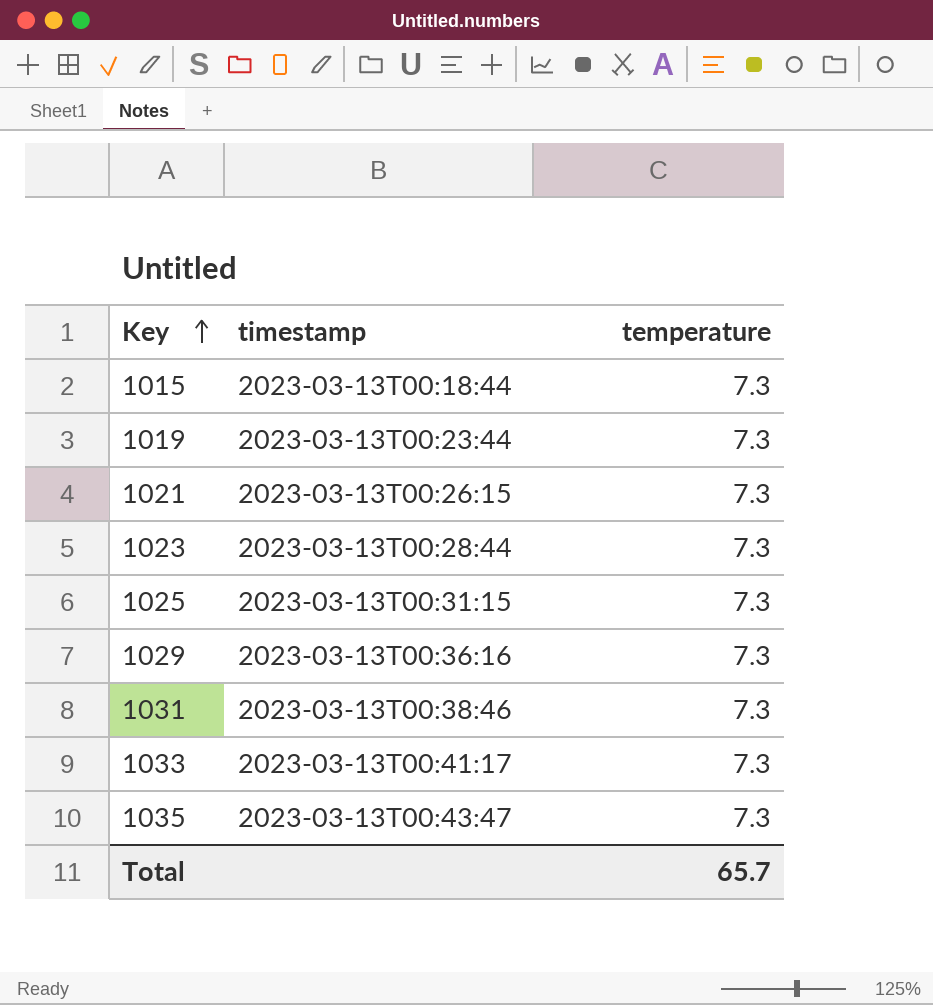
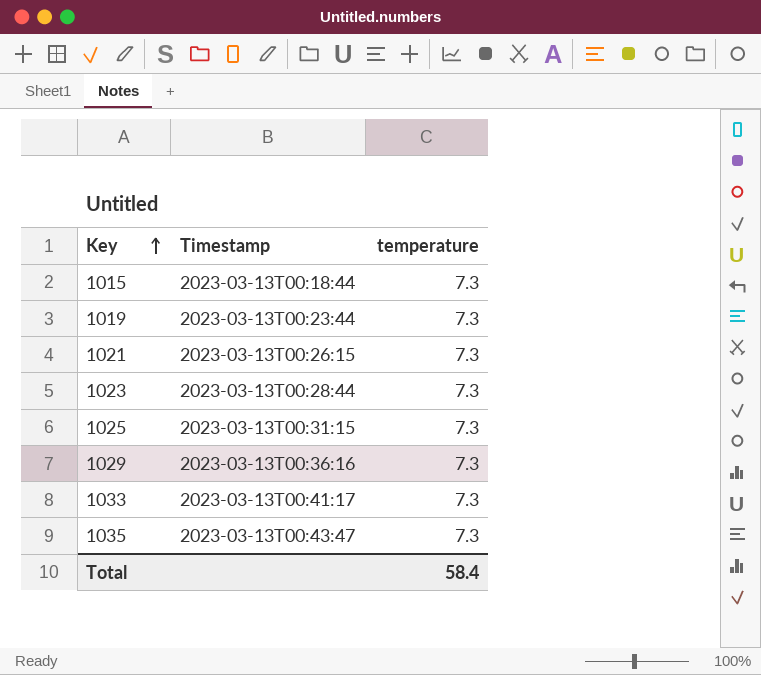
column name: timestamp -> Timestamp
row 1031: 2023-03-13T00:38:46 | 7.3 -> none
Total | temperature: 65.7 -> 58.4

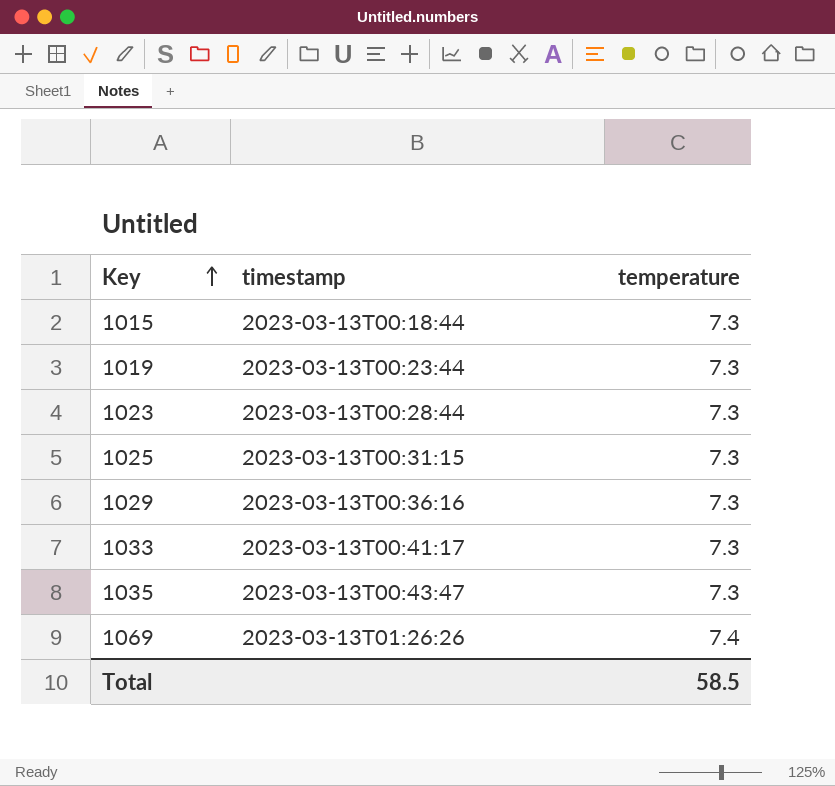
column name: Timestamp -> timestamp
row 1021: 2023-03-13T00:26:15 | 7.3 -> none
row 1069: none -> 2023-03-13T01:26:26 | 7.4
Total | temperature: 58.4 -> 58.5

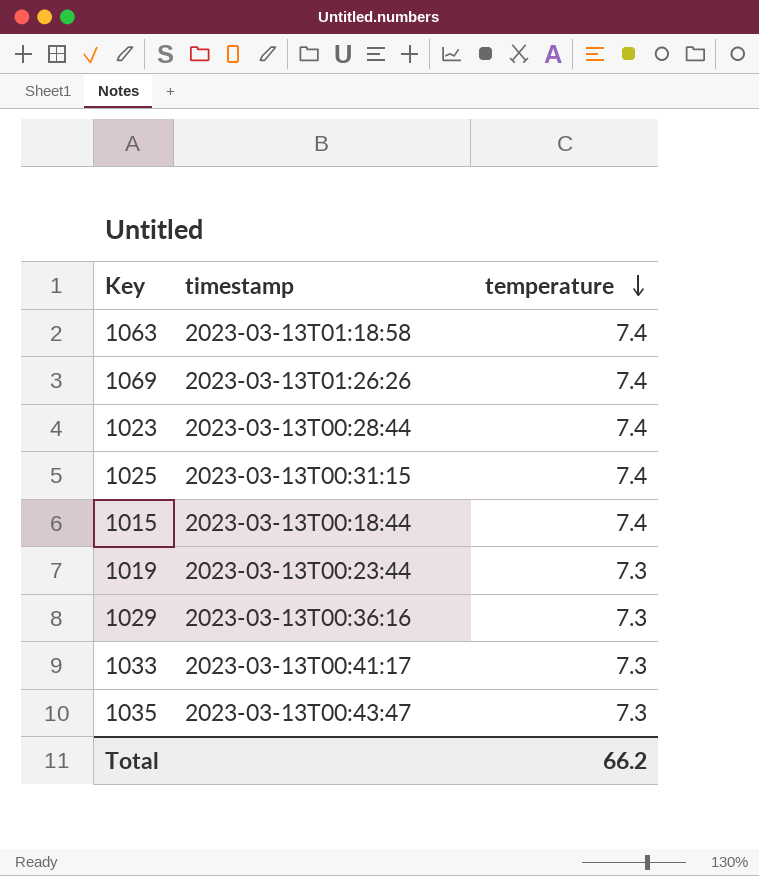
row order: Key ascending -> temperature descending
row 1063: none -> 2023-03-13T01:18:58 | 7.4
1023 | temperature: 7.3 -> 7.4
1025 | temperature: 7.3 -> 7.4
1015 | temperature: 7.3 -> 7.4
Total | temperature: 58.5 -> 66.2

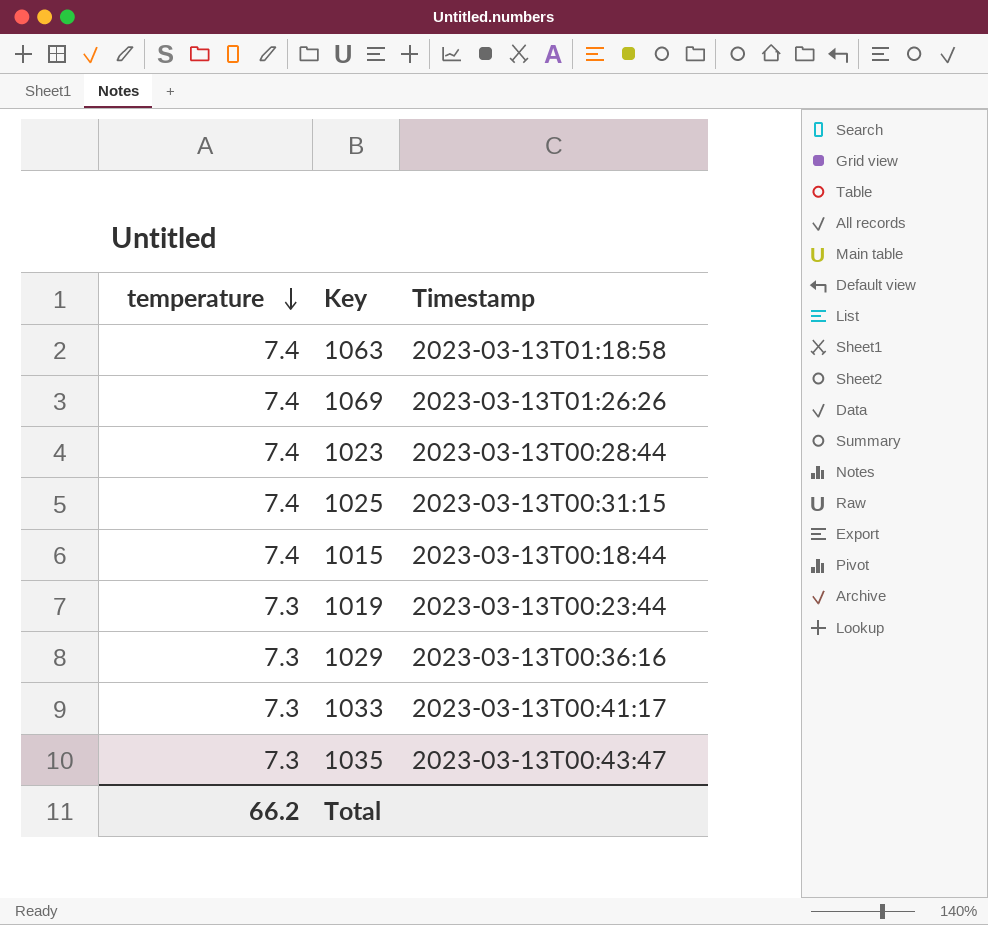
column temperature | position: 3 -> 1
column name: timestamp -> Timestamp

